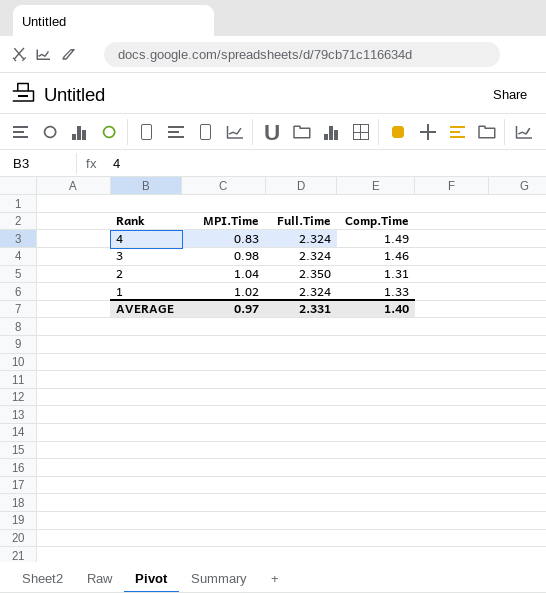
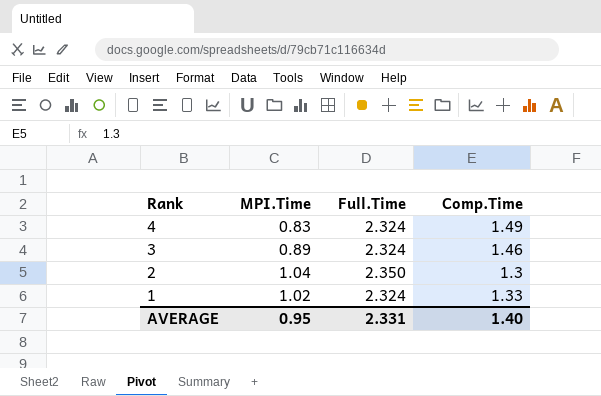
3 | MPI.Time: 0.98 -> 0.89
2 | Comp.Time: 1.31 -> 1.3
AVERAGE | MPI.Time: 0.97 -> 0.95

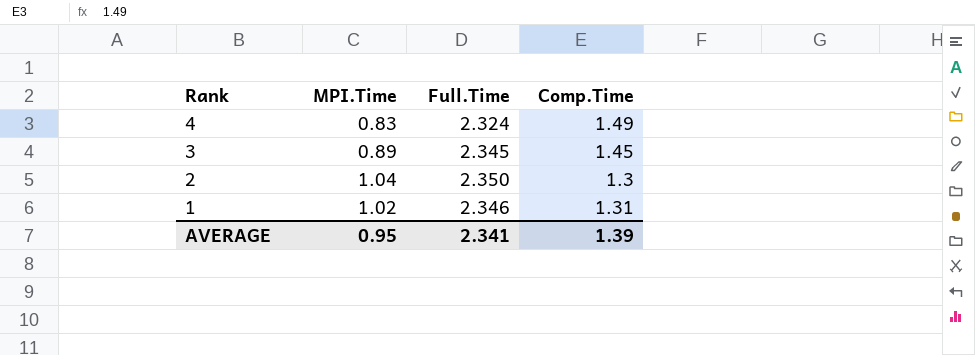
3 | Full.Time: 2.324 -> 2.345
3 | Comp.Time: 1.46 -> 1.45
1 | Full.Time: 2.324 -> 2.346
1 | Comp.Time: 1.33 -> 1.31
AVERAGE | Full.Time: 2.331 -> 2.341
AVERAGE | Comp.Time: 1.40 -> 1.39

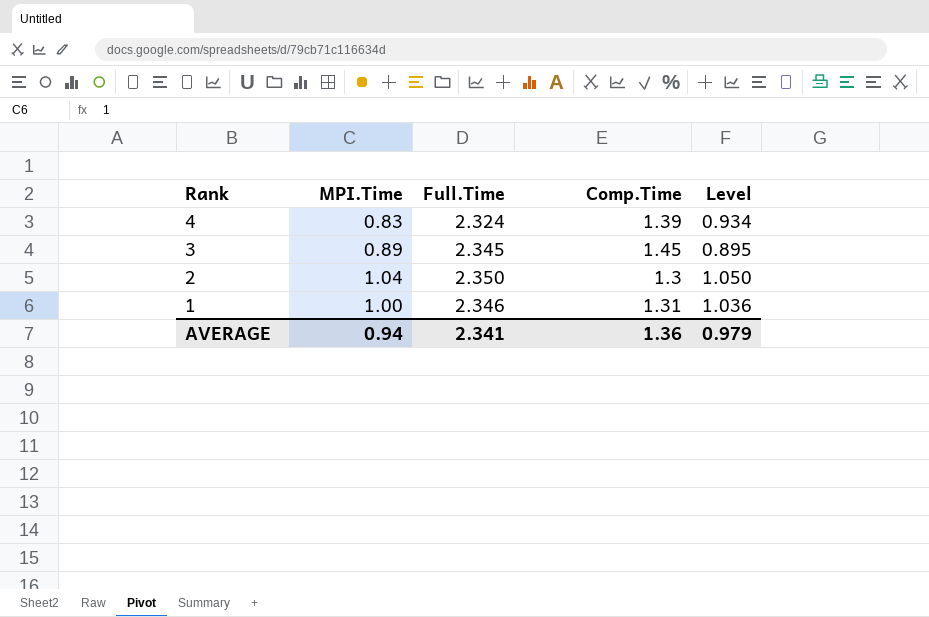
column Level | formula: none -> [Full.Time] - [Comp.Time]
4 | Comp.Time: 1.49 -> 1.39
1 | MPI.Time: 1.02 -> 1.00
AVERAGE | MPI.Time: 0.95 -> 0.94
AVERAGE | Comp.Time: 1.39 -> 1.36

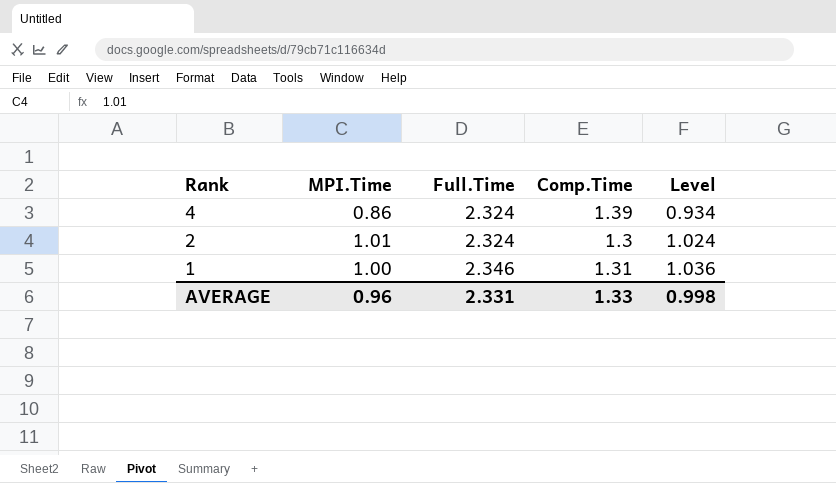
row 3: 0.89 | 2.345 | 1.45 | 0.895 -> none
4 | MPI.Time: 0.83 -> 0.86
2 | MPI.Time: 1.04 -> 1.01
2 | Full.Time: 2.350 -> 2.324
2 | Level: 1.050 -> 1.024
AVERAGE | MPI.Time: 0.94 -> 0.96
AVERAGE | Full.Time: 2.341 -> 2.331
AVERAGE | Comp.Time: 1.36 -> 1.33
AVERAGE | Level: 0.979 -> 0.998

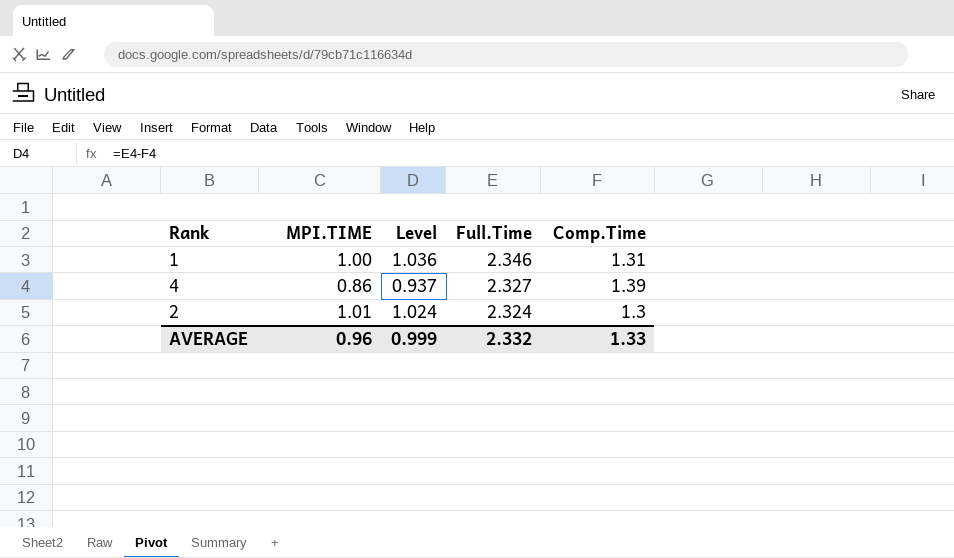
row order: Rank descending -> Full.Time descending
column name: MPI.Time -> MPI.TIME
column Level | position: 5 -> 3
4 | Level: 0.934 -> 0.937
4 | Full.Time: 2.324 -> 2.327
AVERAGE | Level: 0.998 -> 0.999
AVERAGE | Full.Time: 2.331 -> 2.332

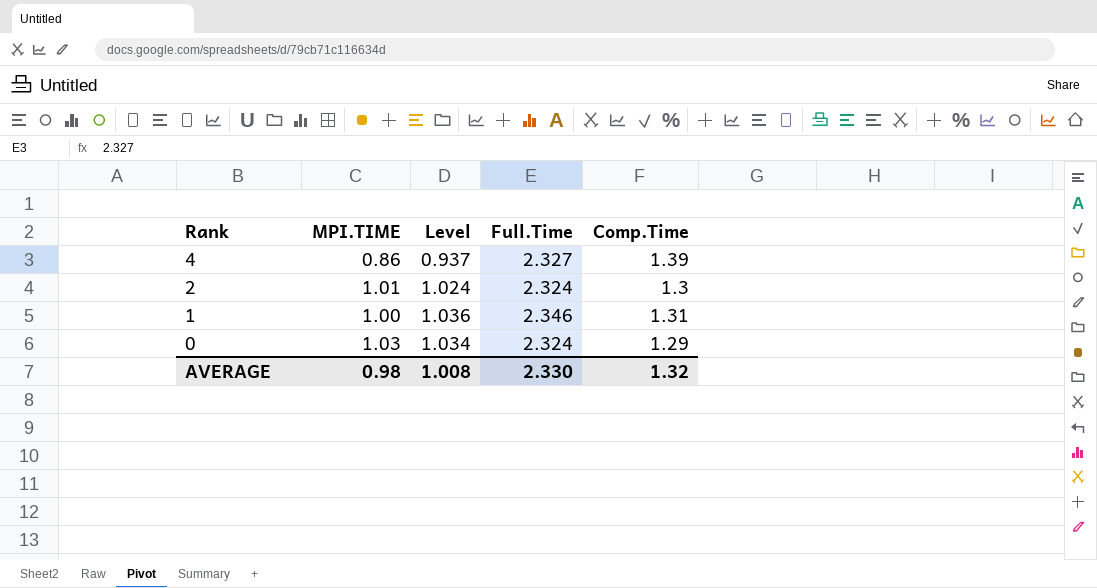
row order: Full.Time descending -> Rank descending
row 0: none -> 1.03 | 1.034 | 2.324 | 1.29
AVERAGE | MPI.TIME: 0.96 -> 0.98
AVERAGE | Level: 0.999 -> 1.008
AVERAGE | Full.Time: 2.332 -> 2.330
AVERAGE | Comp.Time: 1.33 -> 1.32

